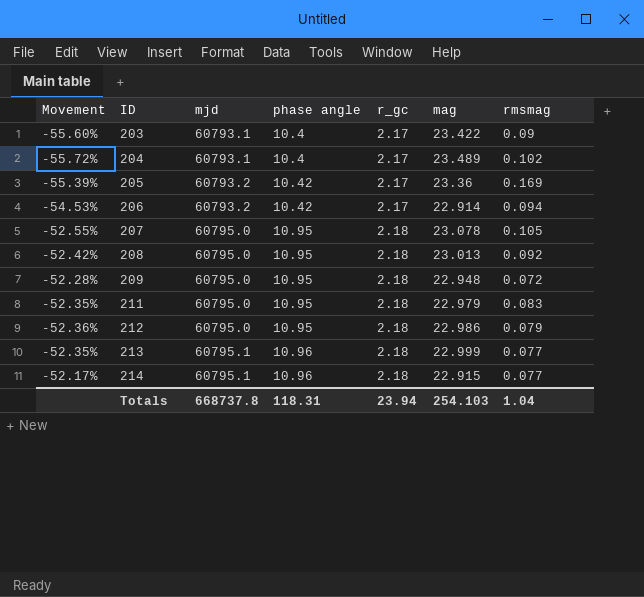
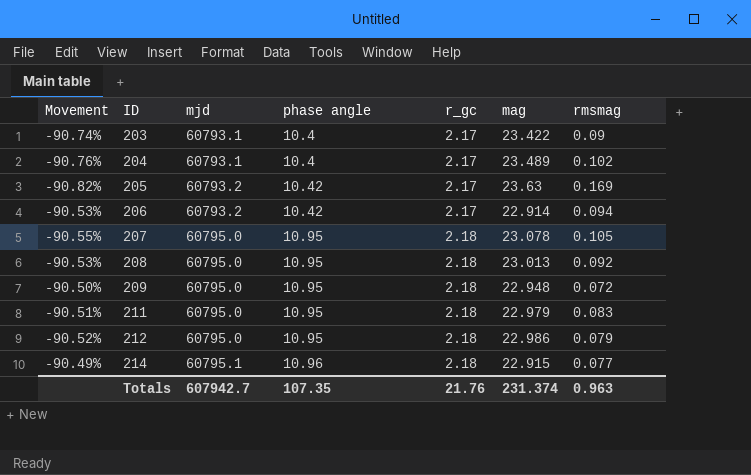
column Movement | formula: ([phase angle] - [mag]) / [mag] -> ([r_gc] - [mag]) / [mag]
row 213: -52.35% | 60795.1 | 10.96 | 2.18 | 22.999 | 0.077 -> none
205 | mag: 23.36 -> 23.63
Totals | mjd: 668737.8 -> 607942.7
Totals | phase angle: 118.31 -> 107.35
Totals | r_gc: 23.94 -> 21.76
Totals | mag: 254.103 -> 231.374
Totals | rmsmag: 1.04 -> 0.963

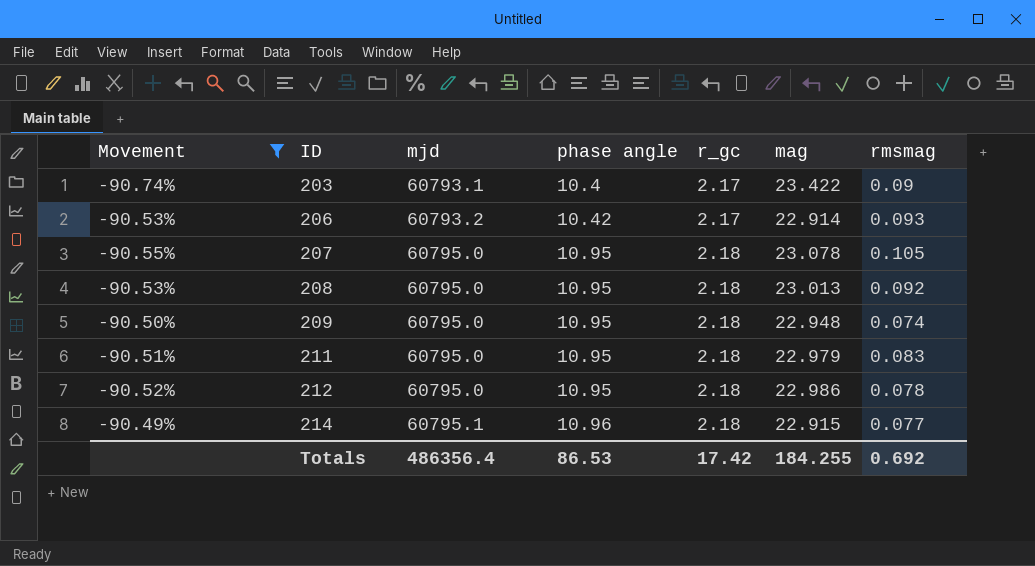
filter: none -> Movement >= -90.74%
206 | rmsmag: 0.094 -> 0.093
209 | rmsmag: 0.072 -> 0.074
212 | rmsmag: 0.079 -> 0.078
Totals | mjd: 607942.7 -> 486356.4
Totals | phase angle: 107.35 -> 86.53
Totals | r_gc: 21.76 -> 17.42
Totals | mag: 231.374 -> 184.255
Totals | rmsmag: 0.963 -> 0.692

